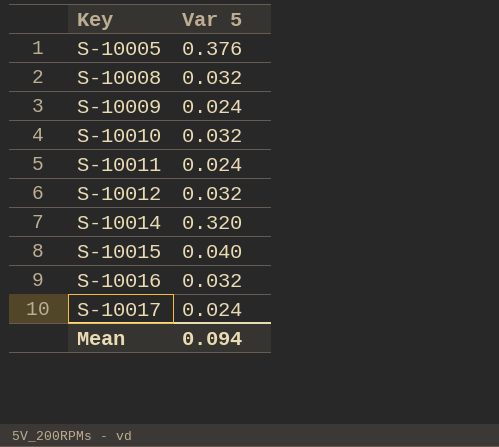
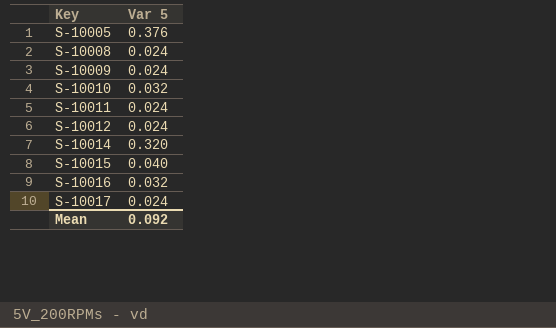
S-10008 | Var 5: 0.032 -> 0.024
S-10012 | Var 5: 0.032 -> 0.024
Mean | Var 5: 0.094 -> 0.092

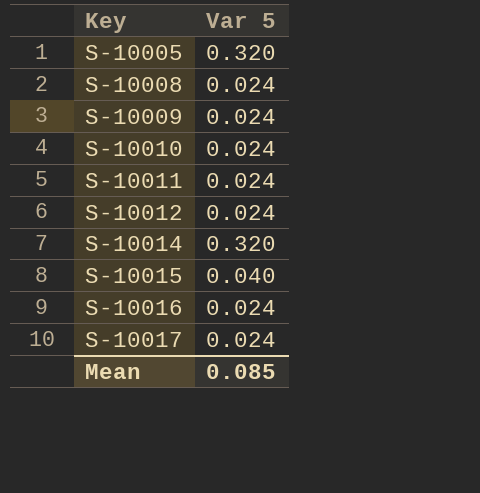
S-10005 | Var 5: 0.376 -> 0.320
S-10010 | Var 5: 0.032 -> 0.024
S-10016 | Var 5: 0.032 -> 0.024
Mean | Var 5: 0.092 -> 0.085

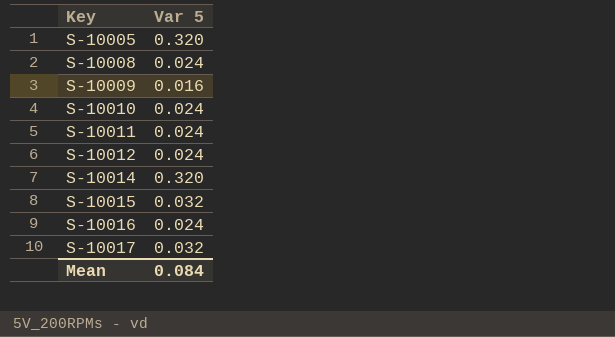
S-10009 | Var 5: 0.024 -> 0.016
S-10015 | Var 5: 0.040 -> 0.032
S-10017 | Var 5: 0.024 -> 0.032
Mean | Var 5: 0.085 -> 0.084

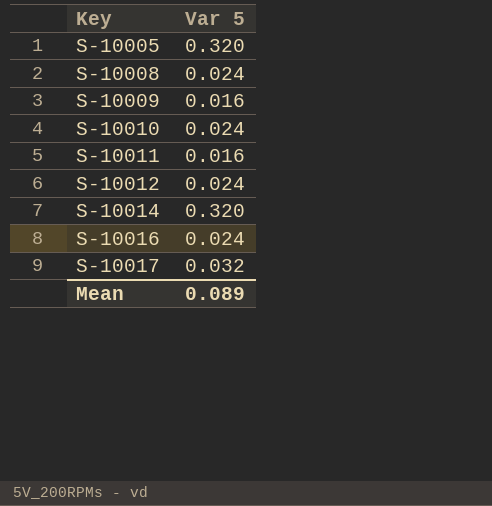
row S-10015: 0.032 -> none
S-10011 | Var 5: 0.024 -> 0.016
Mean | Var 5: 0.084 -> 0.089

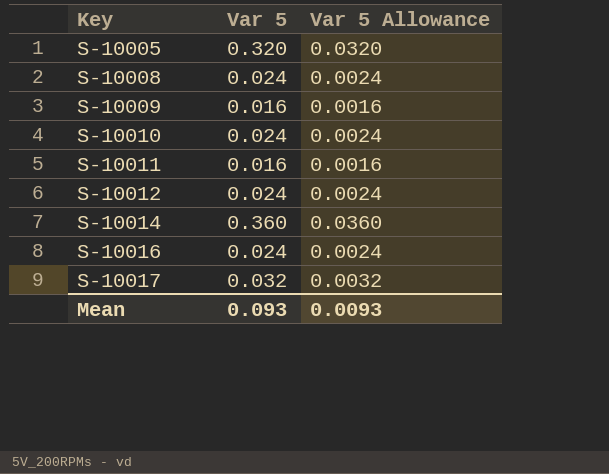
column Var 5 Allowance | formula: none -> [Var 5] * 0.1
S-10014 | Var 5: 0.320 -> 0.360
Mean | Var 5: 0.089 -> 0.093

